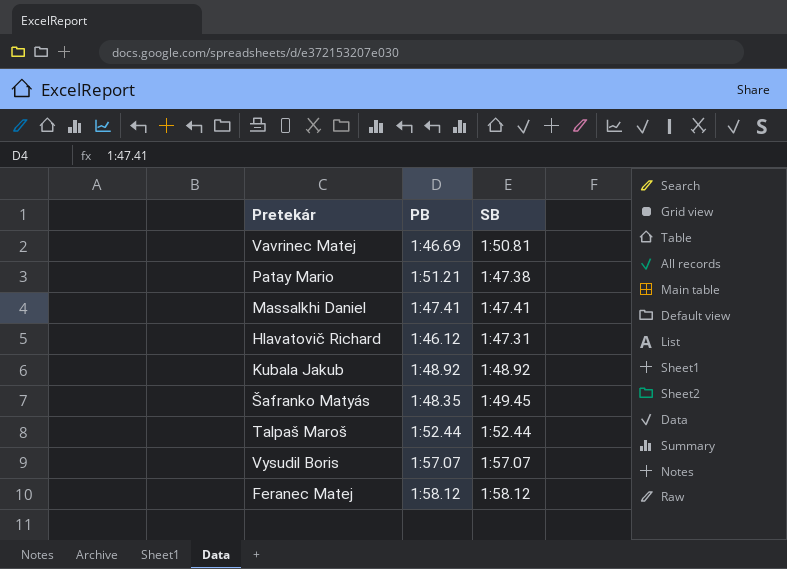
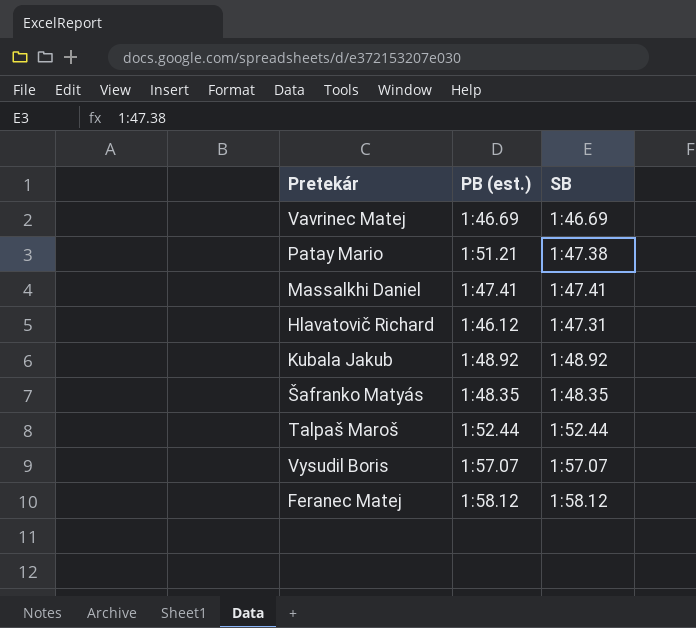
column name: PB -> PB (est.)
Vavrinec Matej | SB: 1:50.81 -> 1:46.69
Šafranko Matyás | SB: 1:49.45 -> 1:48.35

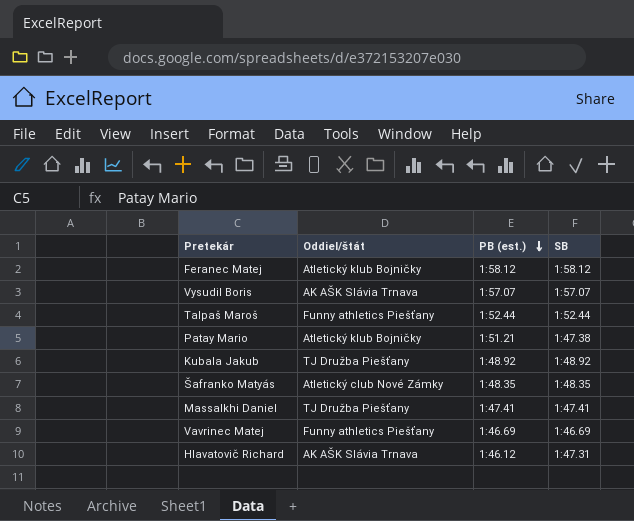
row order: none -> PB (est.) descending
column Oddiel/štát | position: none -> 2

